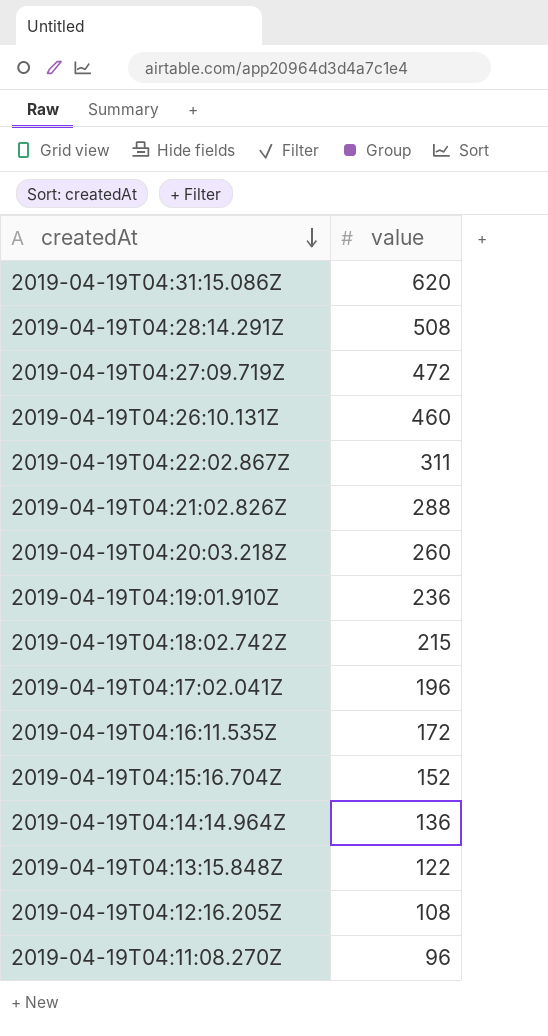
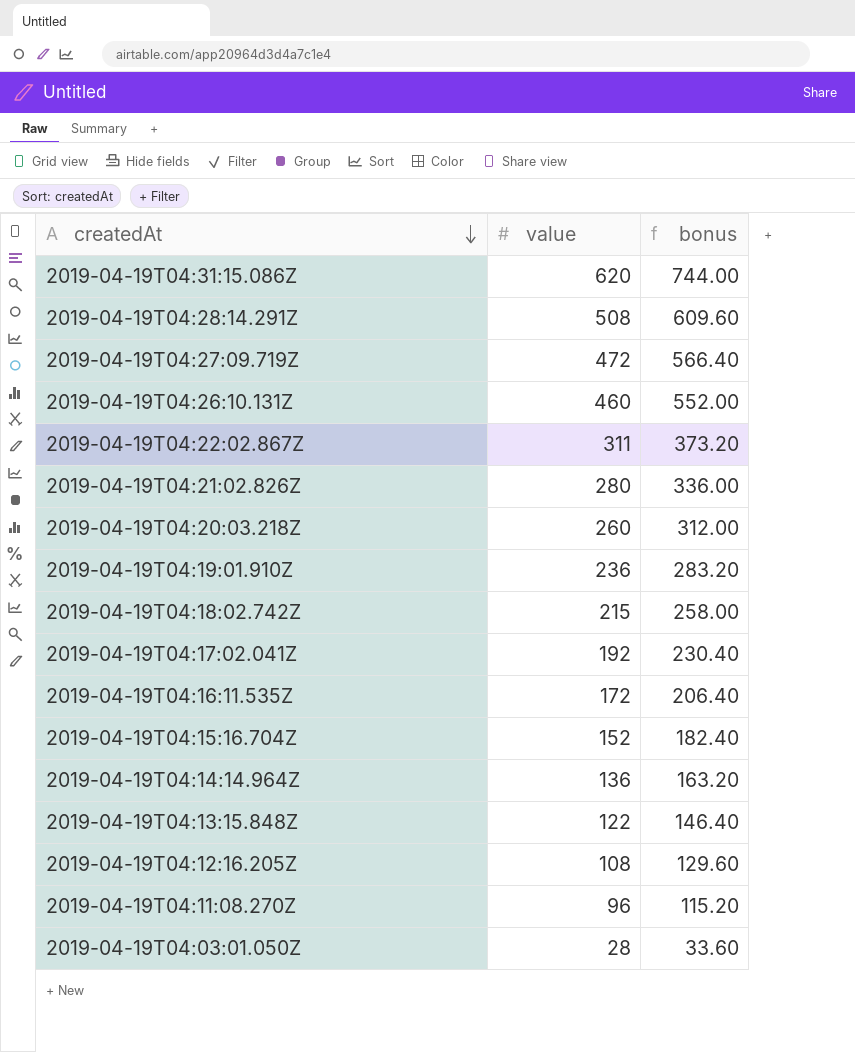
column bonus | formula: none -> [value] * 1.2
2019-04-19T04:21:02.826Z | value: 288 -> 280
2019-04-19T04:17:02.041Z | value: 196 -> 192
row 2019-04-19T04:03:01.050Z: none -> 28 | 33.60

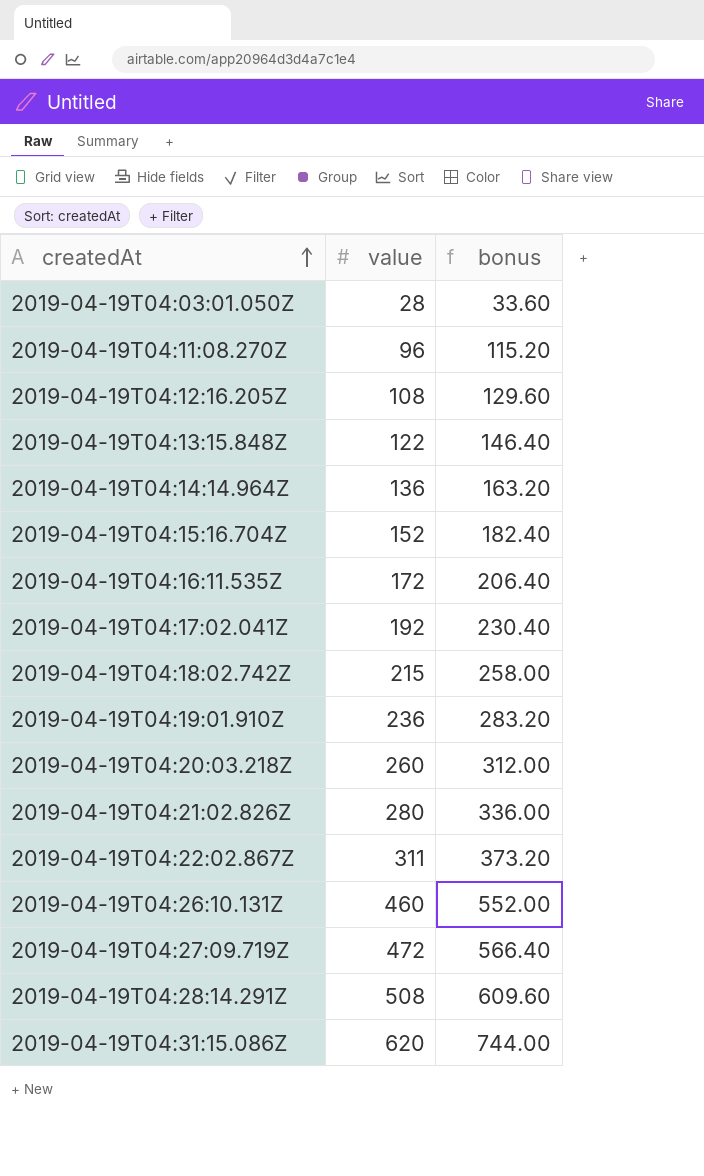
row order: createdAt descending -> createdAt ascending

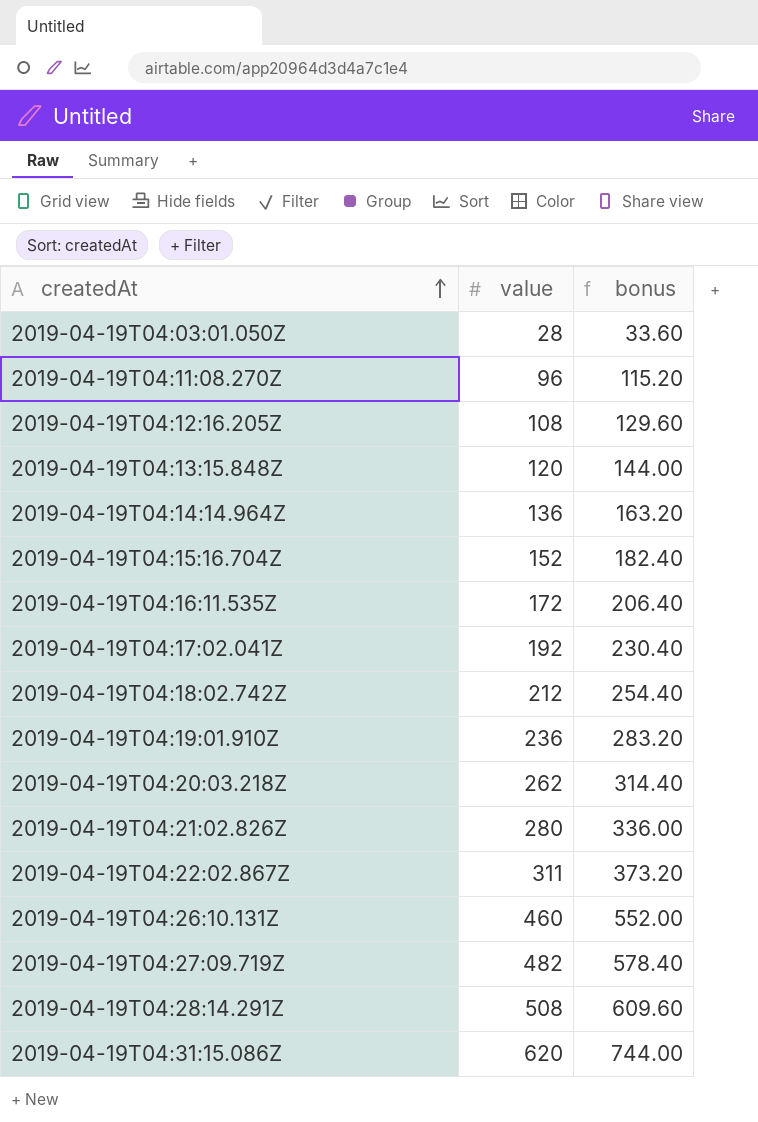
2019-04-19T04:13:15.848Z | value: 122 -> 120
2019-04-19T04:13:15.848Z | bonus: 146.40 -> 144.00
2019-04-19T04:18:02.742Z | value: 215 -> 212
2019-04-19T04:18:02.742Z | bonus: 258.00 -> 254.40
2019-04-19T04:20:03.218Z | value: 260 -> 262
2019-04-19T04:20:03.218Z | bonus: 312.00 -> 314.40
2019-04-19T04:27:09.719Z | value: 472 -> 482
2019-04-19T04:27:09.719Z | bonus: 566.40 -> 578.40

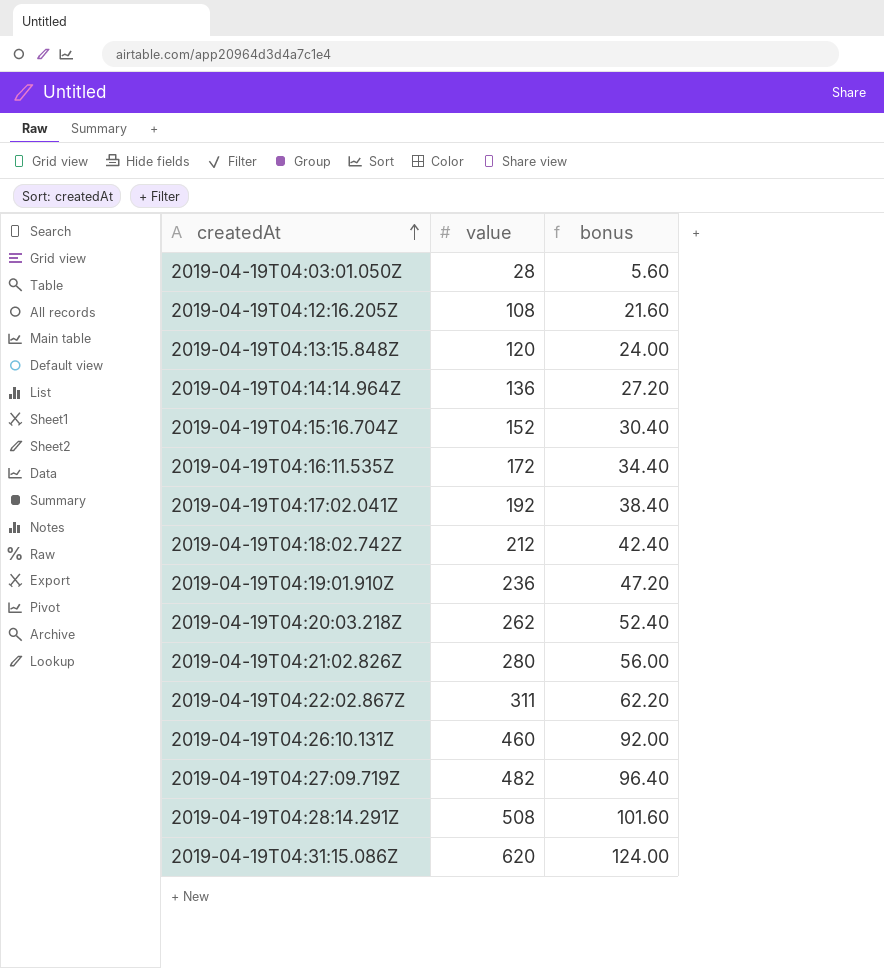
column bonus | formula: [value] * 1.2 -> [value] * 0.2
row 2019-04-19T04:11:08.270Z: 96 | 115.20 -> none

